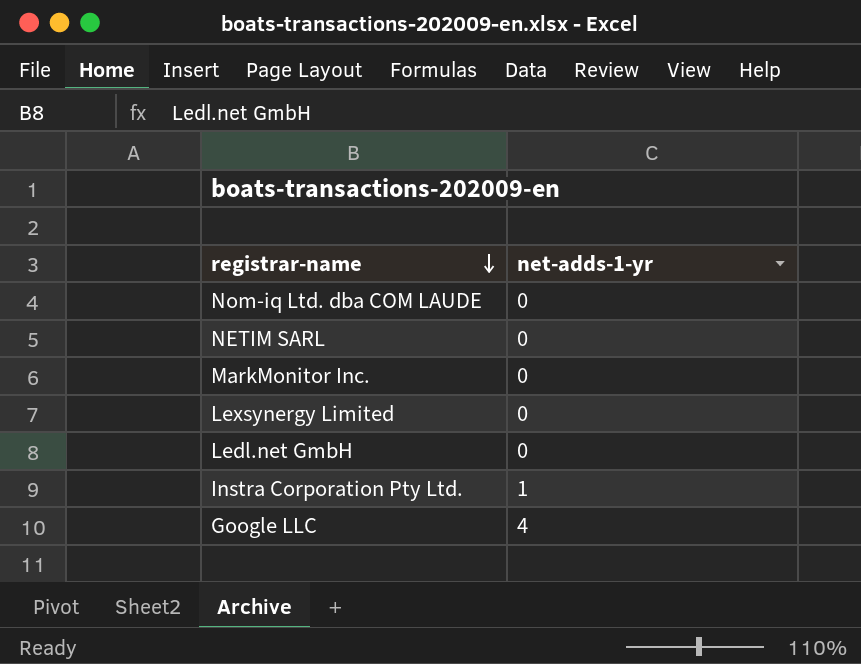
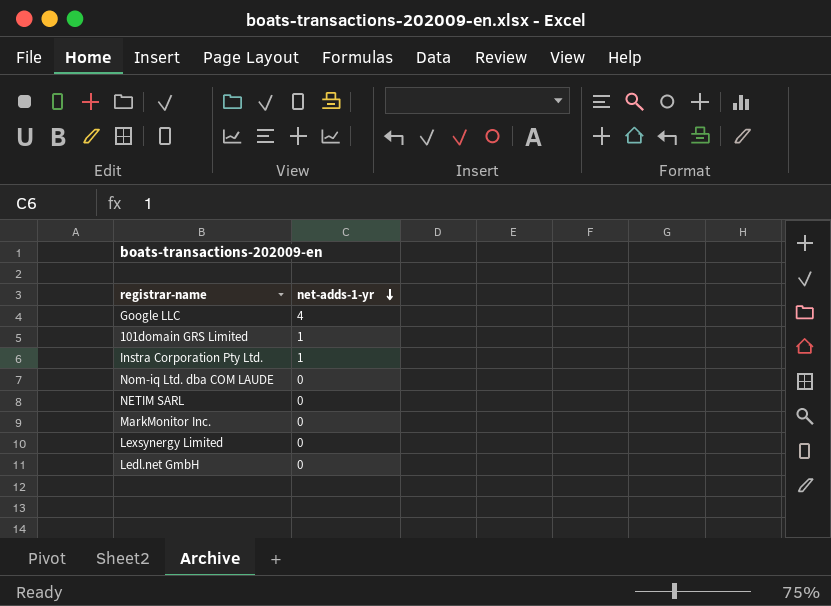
row order: registrar-name descending -> net-adds-1-yr descending
row 101domain GRS Limited: none -> 1

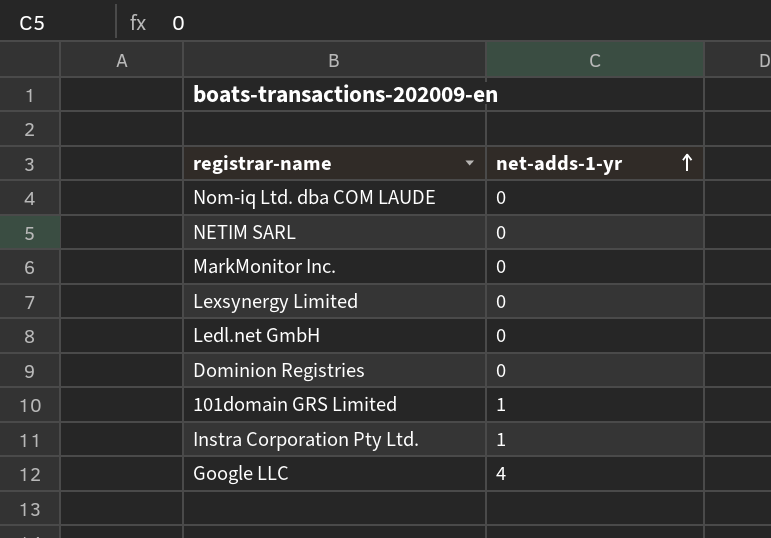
row order: net-adds-1-yr descending -> net-adds-1-yr ascending
row Dominion Registries: none -> 0

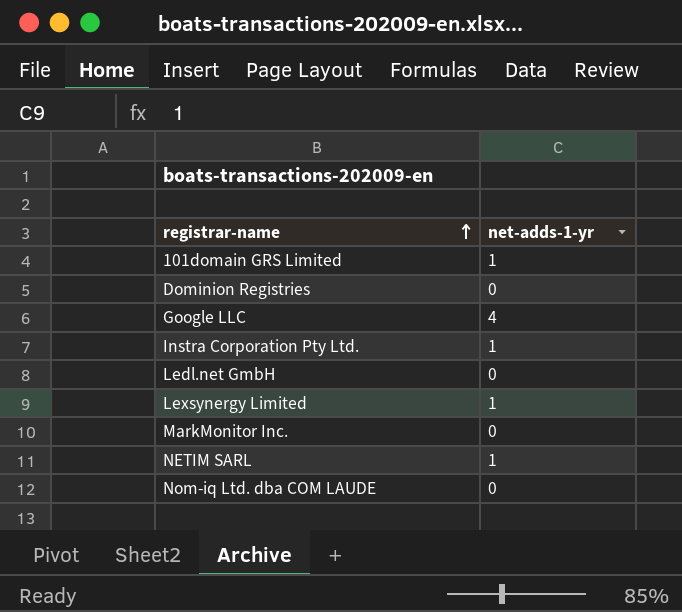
row order: net-adds-1-yr ascending -> registrar-name ascending
Lexsynergy Limited | net-adds-1-yr: 0 -> 1
NETIM SARL | net-adds-1-yr: 0 -> 1

